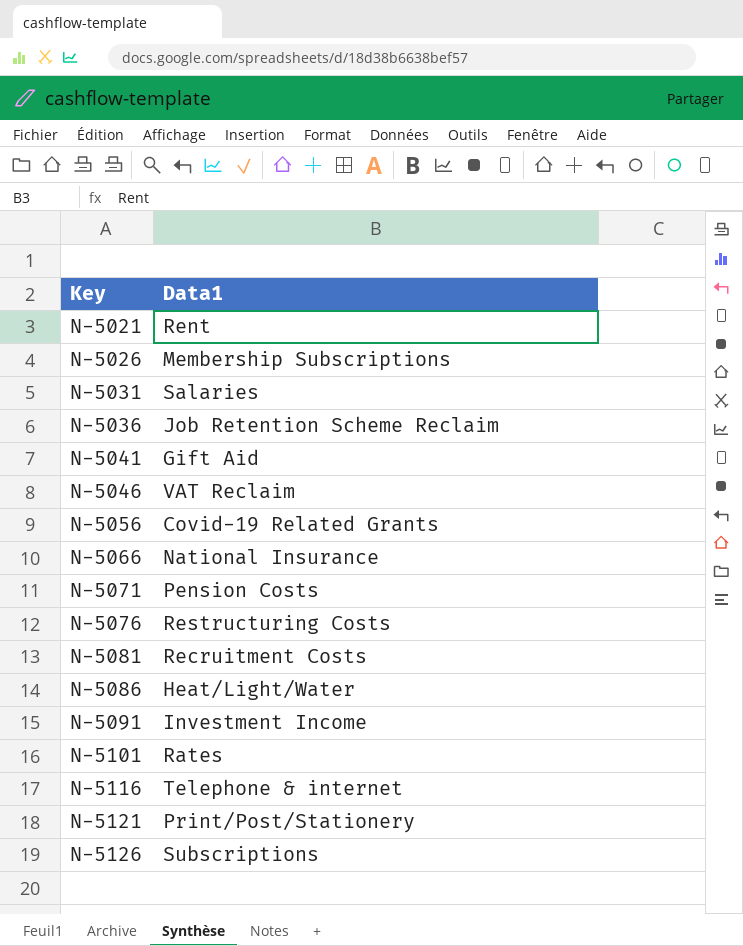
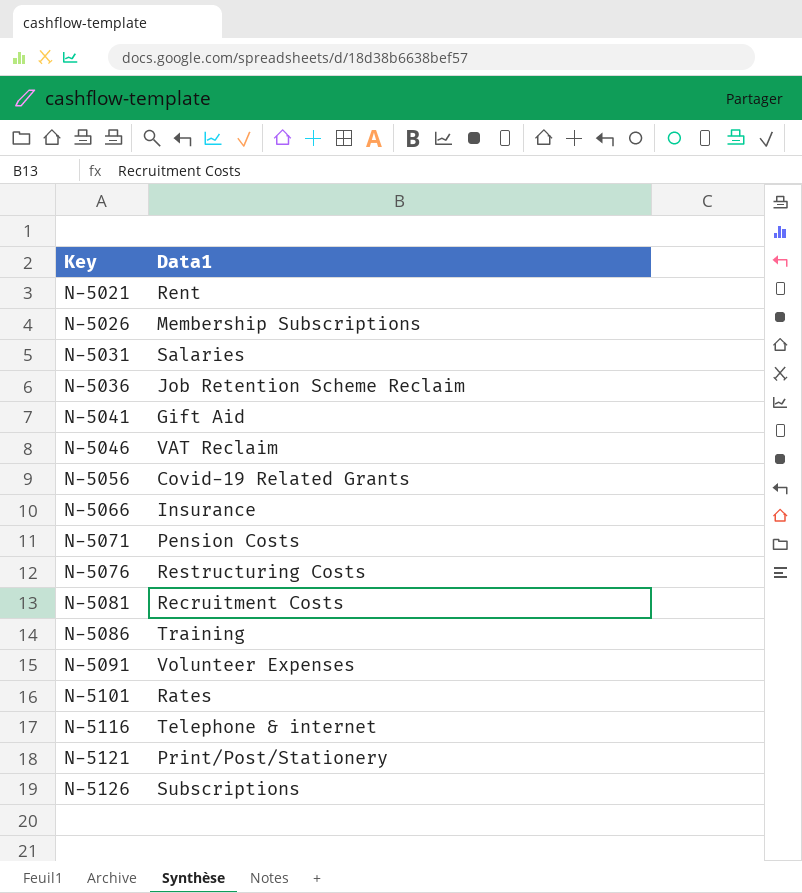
N-5066 | Data1: National Insurance -> Insurance
N-5086 | Data1: Heat/Light/Water -> Training
N-5091 | Data1: Investment Income -> Volunteer Expenses

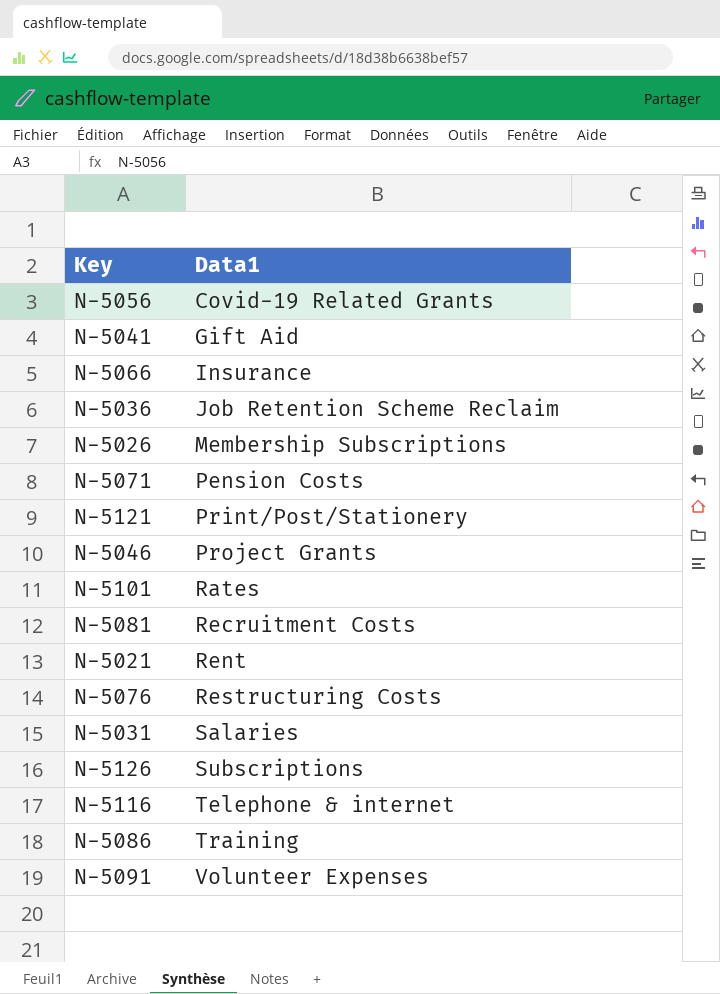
row order: Key ascending -> Data1 ascending
N-5046 | Data1: VAT Reclaim -> Project Grants

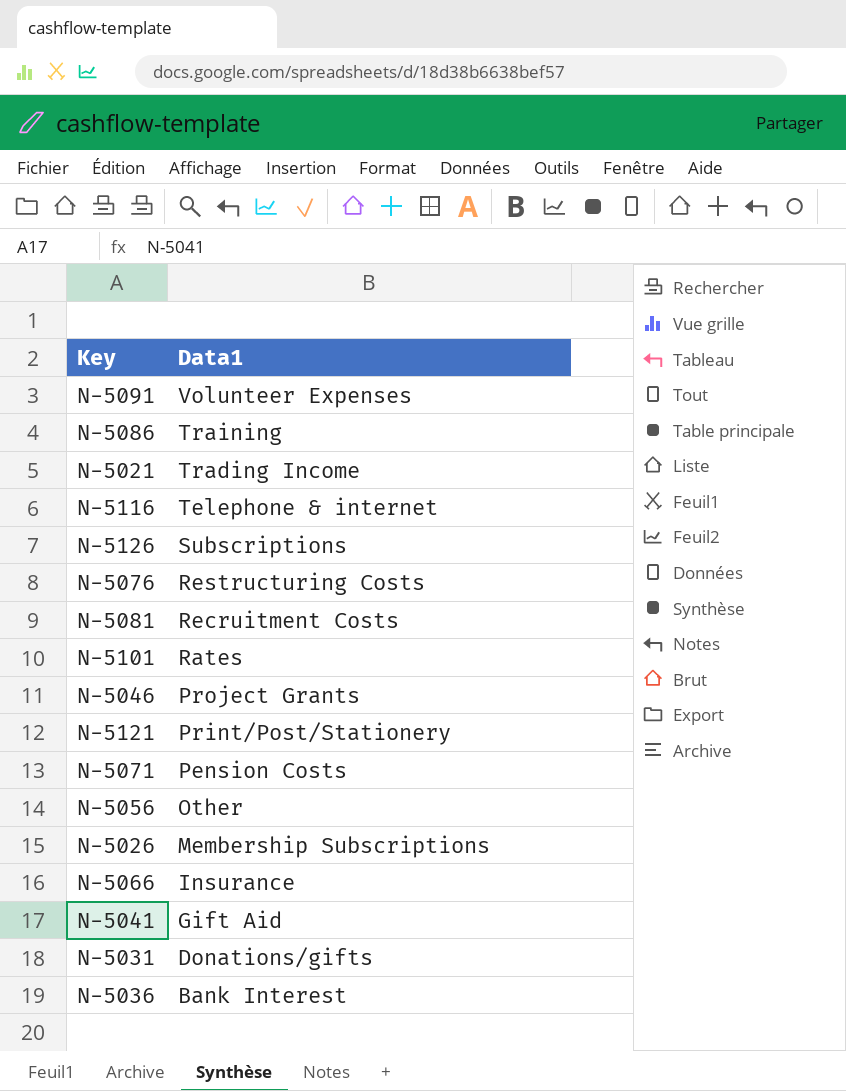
row order: Data1 ascending -> Data1 descending
N-5021 | Data1: Rent -> Trading Income
N-5056 | Data1: Covid-19 Related Grants -> Other
N-5031 | Data1: Salaries -> Donations/gifts
N-5036 | Data1: Job Retention Scheme Reclaim -> Bank Interest

